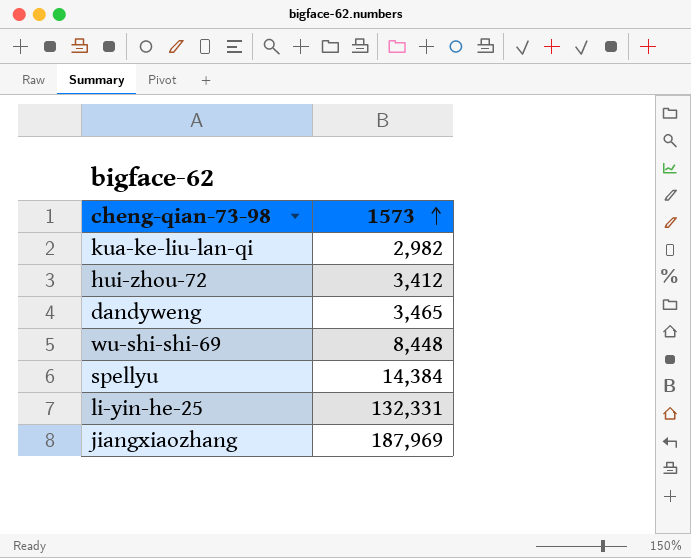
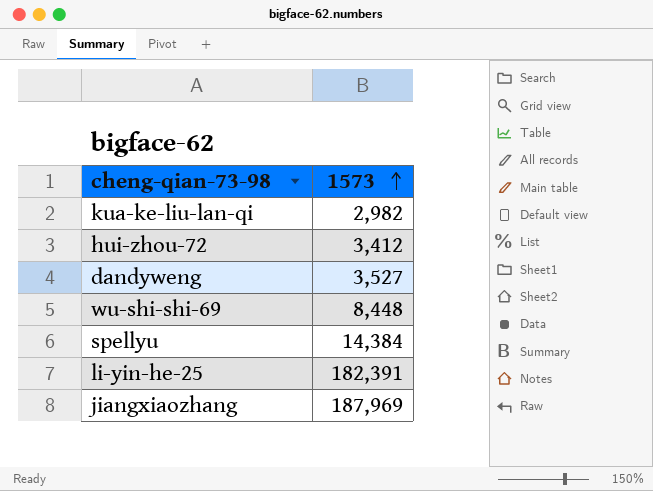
dandyweng | 1573: 3,465 -> 3,527
li-yin-he-25 | 1573: 132,331 -> 182,391

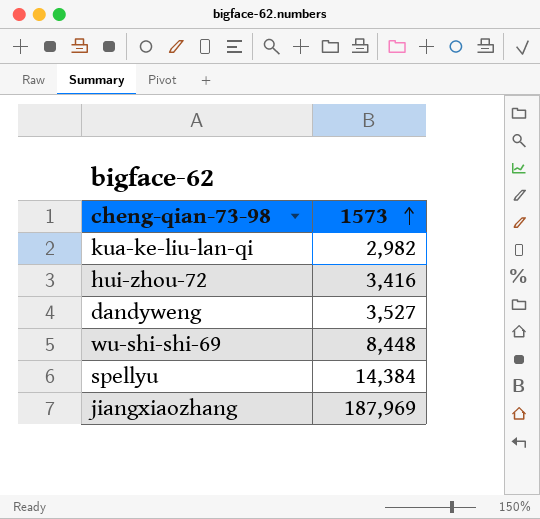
row li-yin-he-25: 182,391 -> none
hui-zhou-72 | 1573: 3,412 -> 3,416

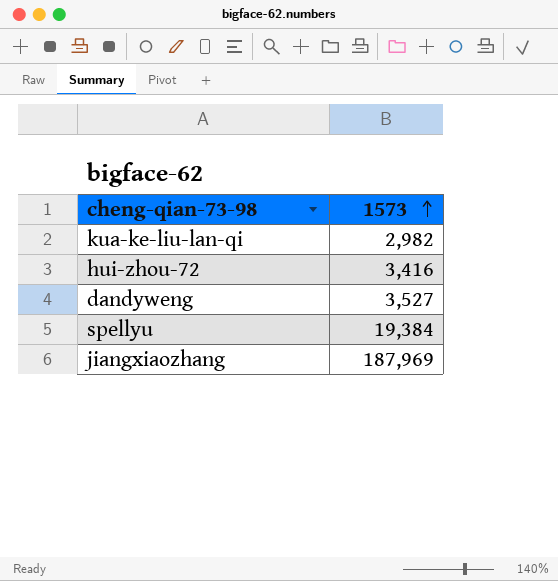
row wu-shi-shi-69: 8,448 -> none
spellyu | 1573: 14,384 -> 19,384

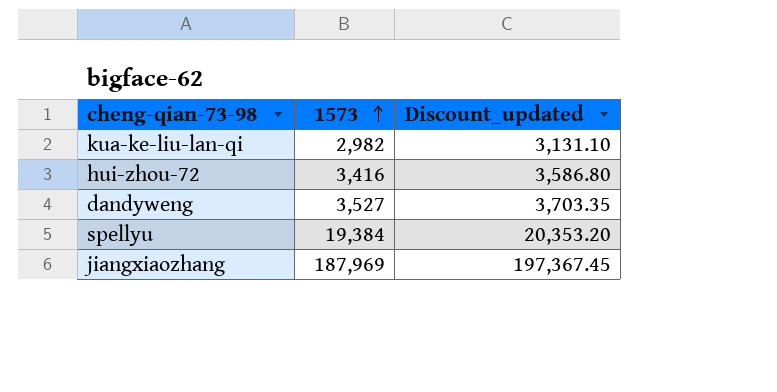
column Discount_updated | formula: none -> [1573] * 1.05

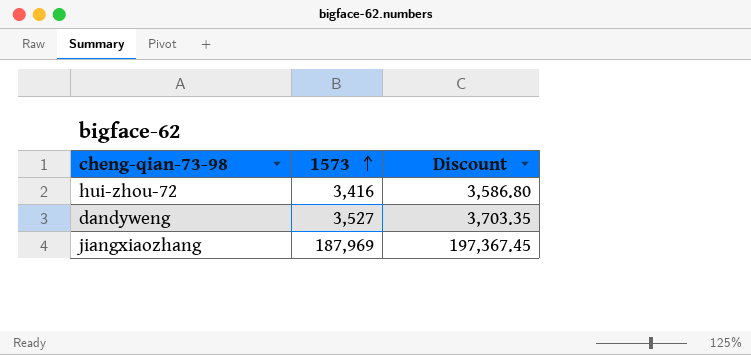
column name: Discount_updated -> Discount
row kua-ke-liu-lan-qi: 2,982 | 3,131.10 -> none
row spellyu: 19,384 | 20,353.20 -> none

